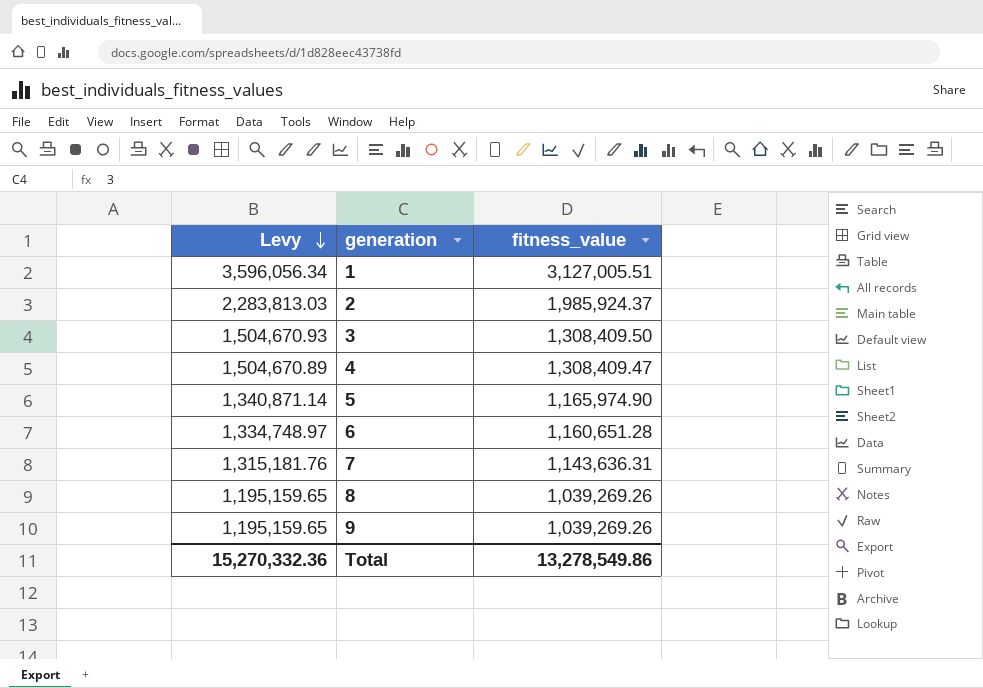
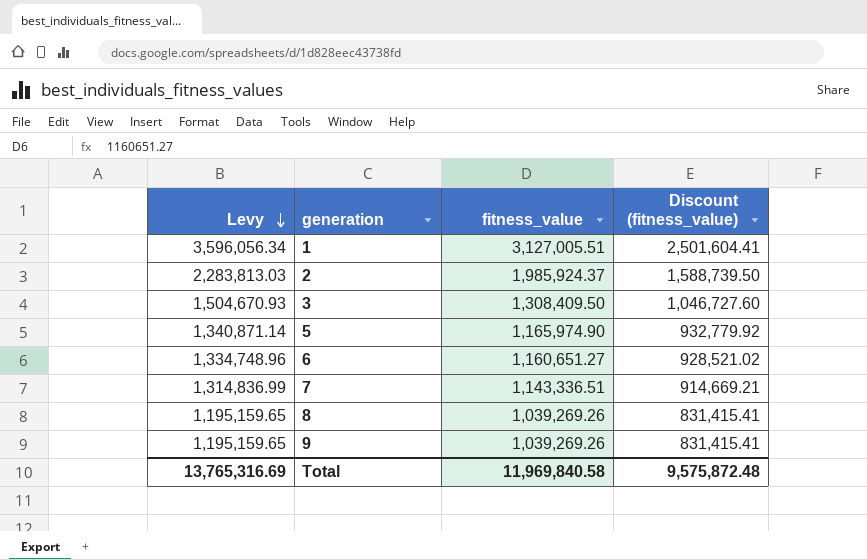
column Discount (fitness_value) | formula: none -> [fitness_value] * 0.8
row 4: 1,504,670.89 | 1,308,409.47 -> none
6 | Levy: 1,334,748.97 -> 1,334,748.96
6 | fitness_value: 1,160,651.28 -> 1,160,651.27
7 | Levy: 1,315,181.76 -> 1,314,836.99
7 | fitness_value: 1,143,636.31 -> 1,143,336.51
Total | Levy: 15,270,332.36 -> 13,765,316.69
Total | fitness_value: 13,278,549.86 -> 11,969,840.58

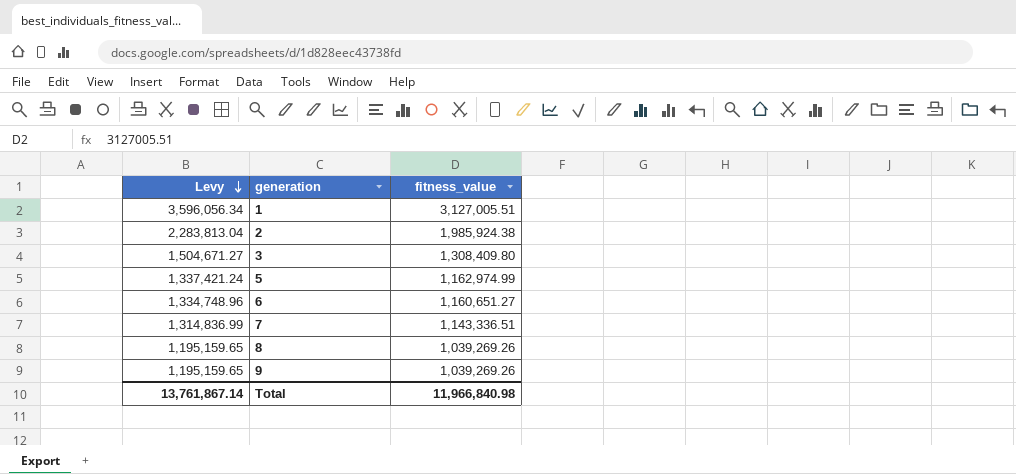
column Discount (fitness_value) | formula: [fitness_value] * 0.8 -> none
2 | Levy: 2,283,813.03 -> 2,283,813.04
2 | fitness_value: 1,985,924.37 -> 1,985,924.38
3 | Levy: 1,504,670.93 -> 1,504,671.27
3 | fitness_value: 1,308,409.50 -> 1,308,409.80
5 | Levy: 1,340,871.14 -> 1,337,421.24
5 | fitness_value: 1,165,974.90 -> 1,162,974.99
Total | Levy: 13,765,316.69 -> 13,761,867.14
Total | fitness_value: 11,969,840.58 -> 11,966,840.98

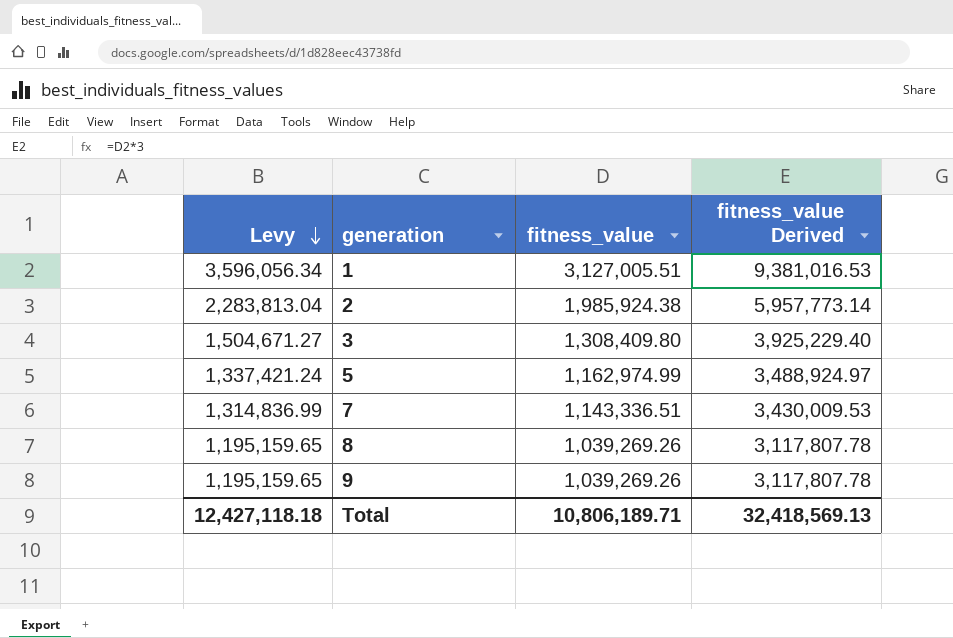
column fitness_value Derived | formula: none -> [fitness_value] * 3
row 6: 1,334,748.96 | 1,160,651.27 -> none
Total | Levy: 13,761,867.14 -> 12,427,118.18
Total | fitness_value: 11,966,840.98 -> 10,806,189.71

